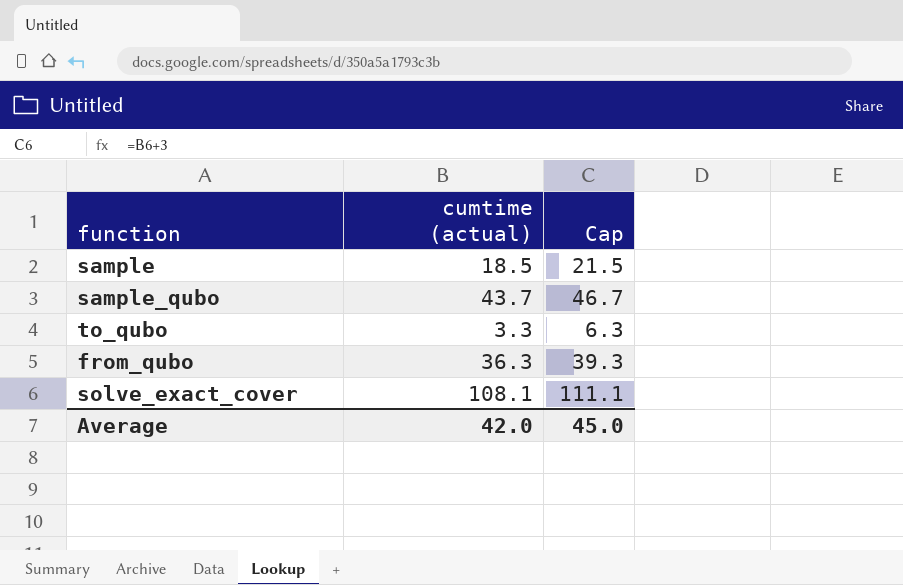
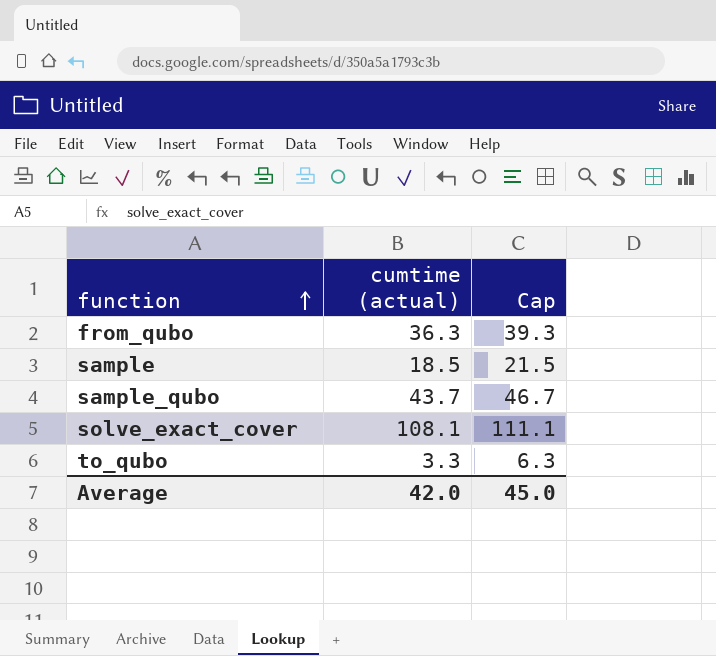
row order: none -> function ascending

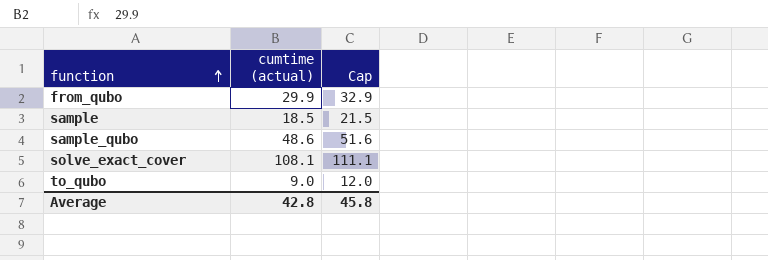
from_qubo | cumtime (actual): 36.3 -> 29.9
from_qubo | Cap: 39.3 -> 32.9
sample_qubo | cumtime (actual): 43.7 -> 48.6
sample_qubo | Cap: 46.7 -> 51.6
to_qubo | cumtime (actual): 3.3 -> 9.0
to_qubo | Cap: 6.3 -> 12.0
Average | cumtime (actual): 42.0 -> 42.8
Average | Cap: 45.0 -> 45.8

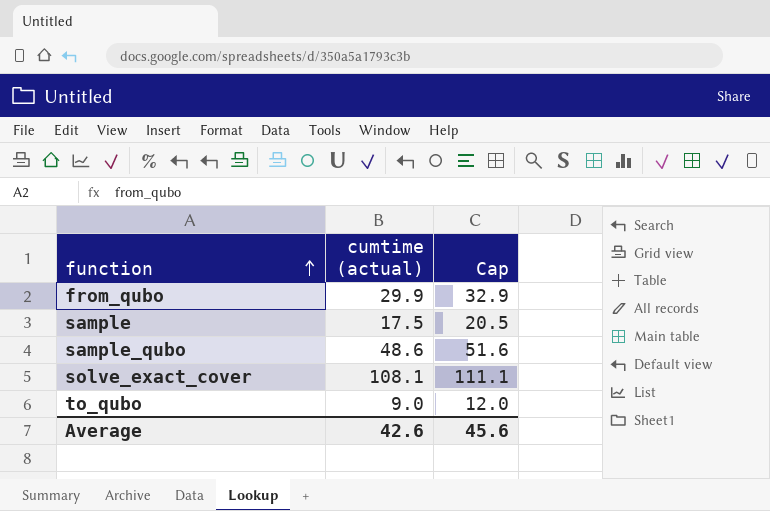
sample | cumtime (actual): 18.5 -> 17.5
sample | Cap: 21.5 -> 20.5
Average | cumtime (actual): 42.8 -> 42.6
Average | Cap: 45.8 -> 45.6

